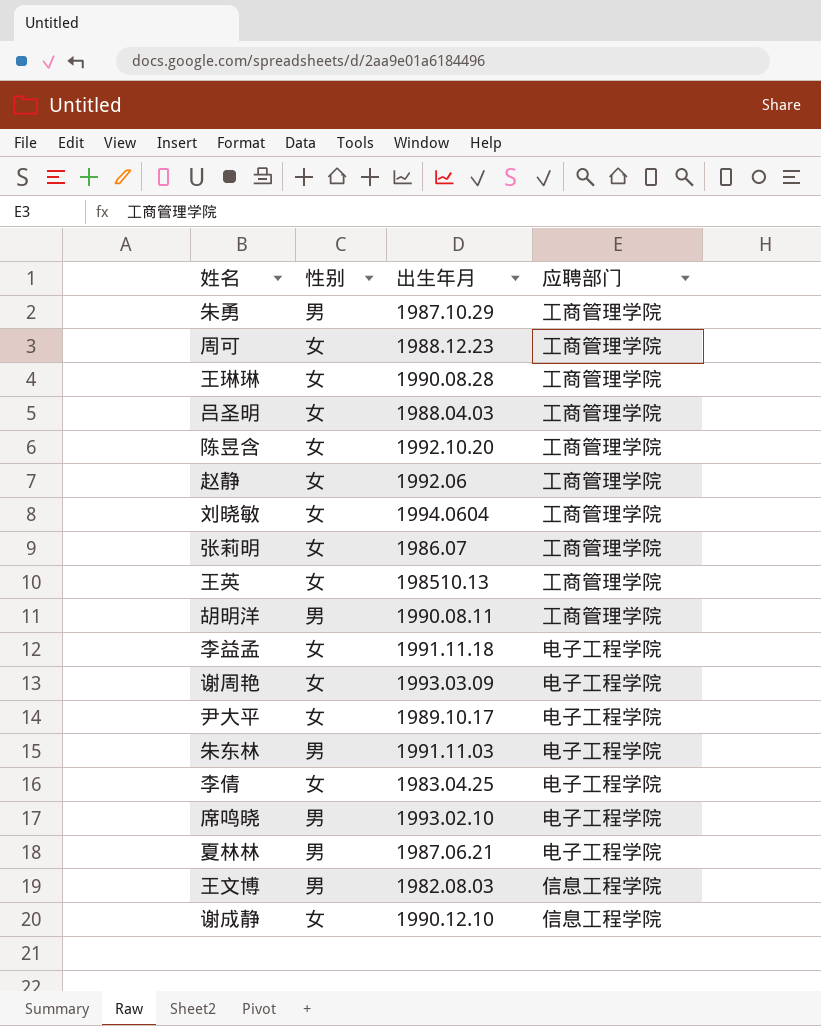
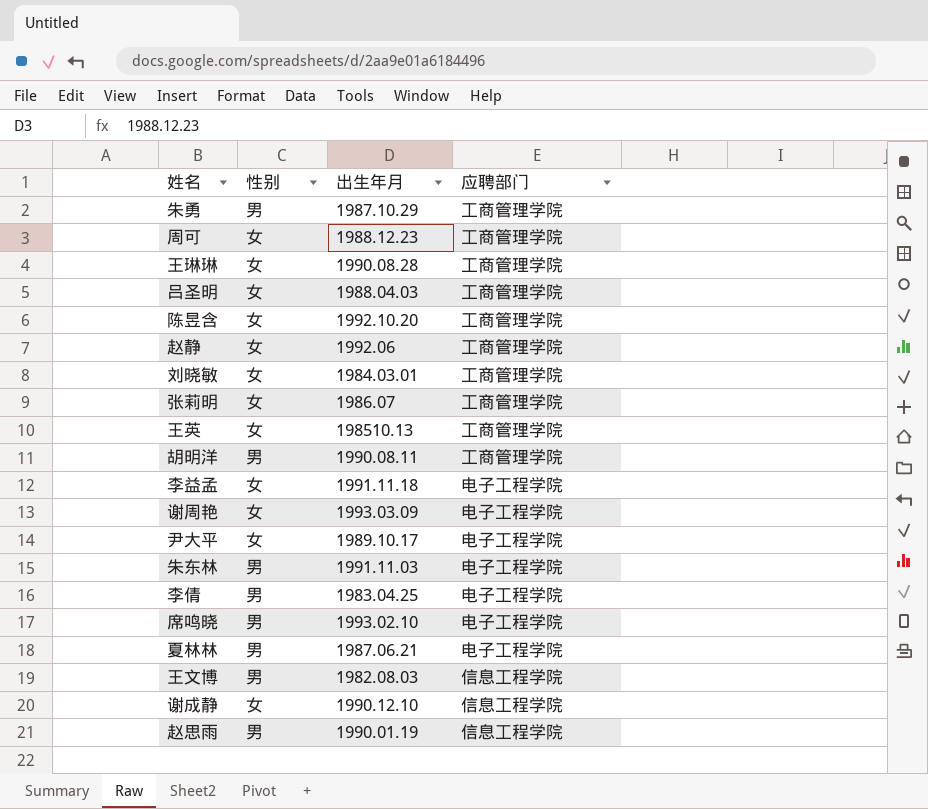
刘晓敏 | 出生年月: 1994.0604 -> 1984.03.01
李倩 | 性别: 女 -> 男
row 赵思雨: none -> 男 | 1990.01.19 | 信息工程学院

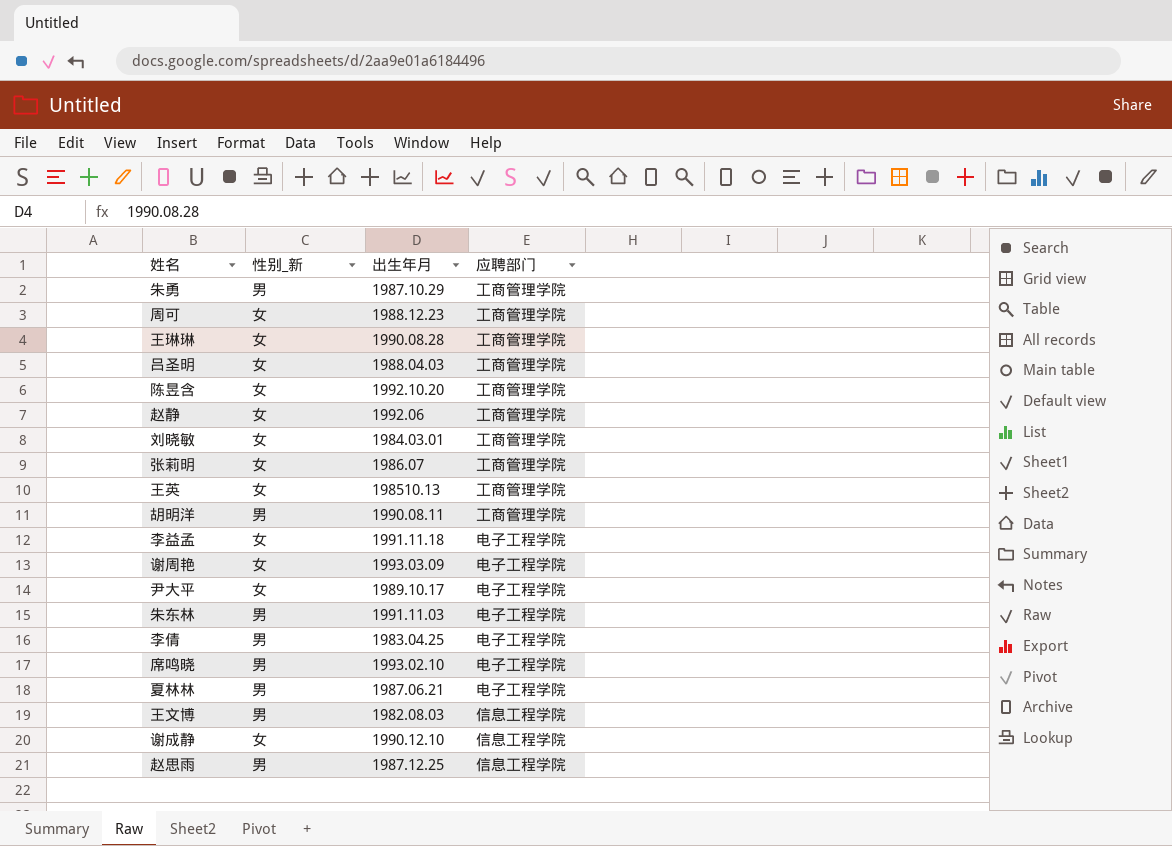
column name: 性别 -> 性别_新
赵思雨 | 出生年月: 1990.01.19 -> 1987.12.25

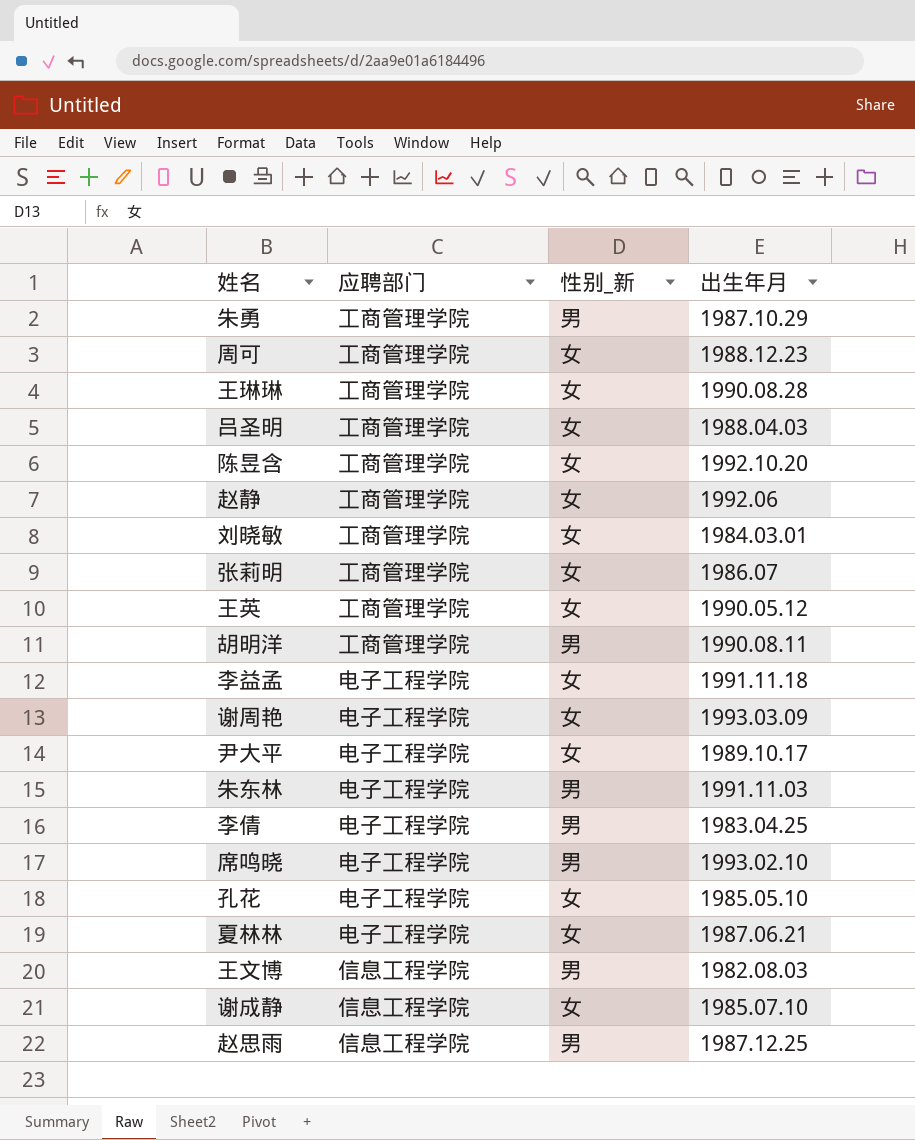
column 应聘部门 | position: 4 -> 2
王英 | 出生年月: 198510.13 -> 1990.05.12
row 孔花: none -> 电子工程学院 | 女 | 1985.05.10
夏林林 | 性别_新: 男 -> 女
谢成静 | 出生年月: 1990.12.10 -> 1985.07.10

